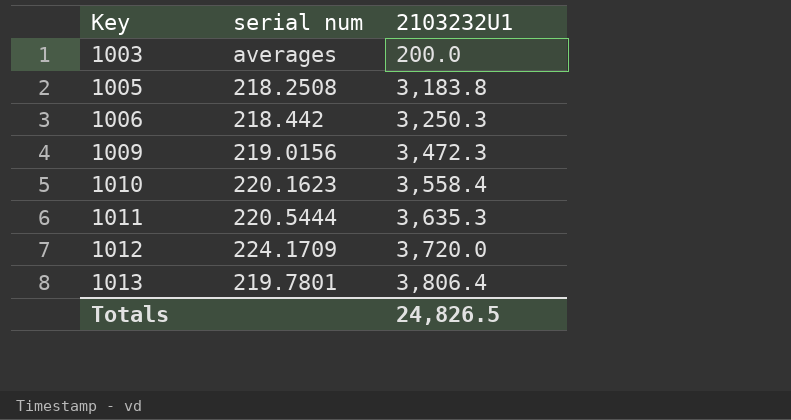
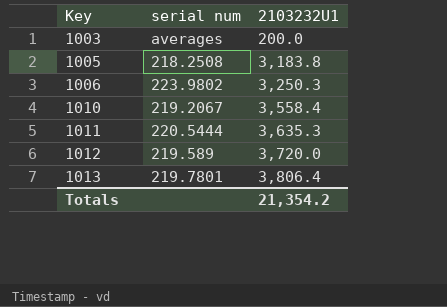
row 1009: 219.0156 | 3,472.3 -> none
1006 | serial num: 218.442 -> 223.9802
1010 | serial num: 220.1623 -> 219.2067
1012 | serial num: 224.1709 -> 219.589
Totals | 2103232U1: 24,826.5 -> 21,354.2

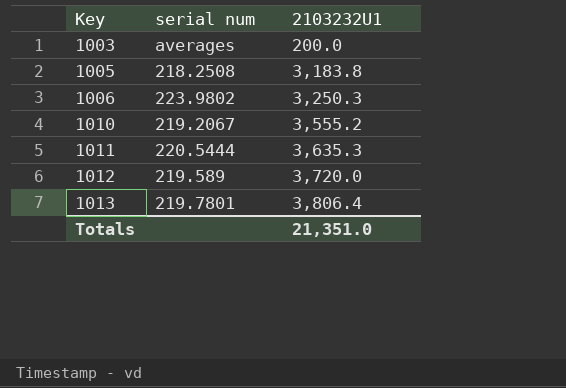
1010 | 2103232U1: 3,558.4 -> 3,555.2
Totals | 2103232U1: 21,354.2 -> 21,351.0

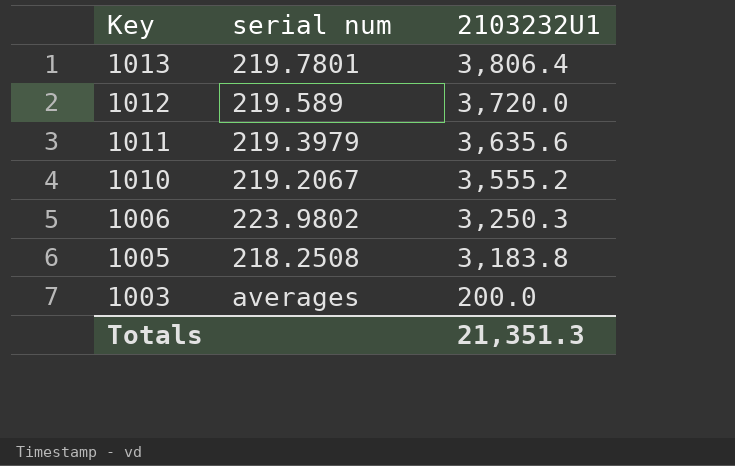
row order: Key ascending -> Key descending
1011 | serial num: 220.5444 -> 219.3979
1011 | 2103232U1: 3,635.3 -> 3,635.6
Totals | 2103232U1: 21,351.0 -> 21,351.3

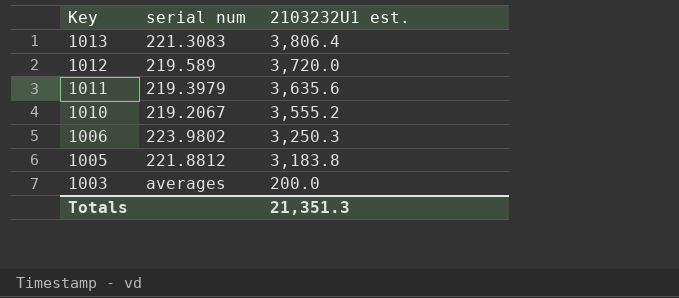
column name: 2103232U1 -> 2103232U1 est.
1013 | serial num: 219.7801 -> 221.3083
1005 | serial num: 218.2508 -> 221.8812

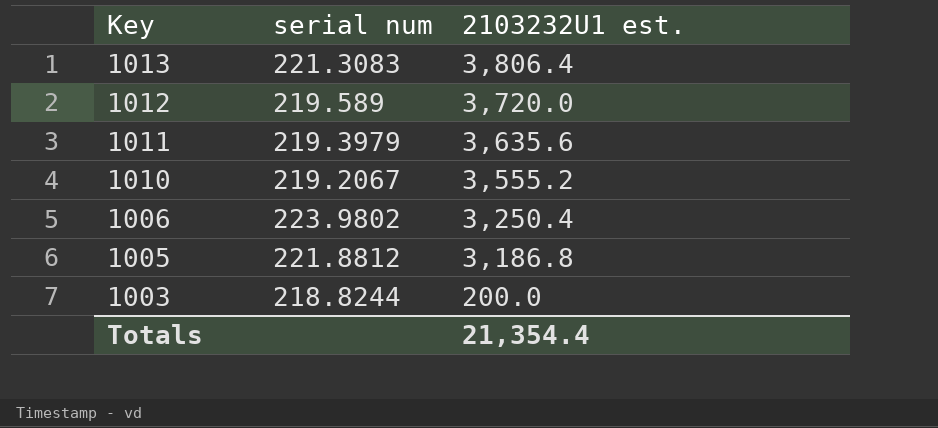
1006 | 2103232U1 est.: 3,250.3 -> 3,250.4
1005 | 2103232U1 est.: 3,183.8 -> 3,186.8
1003 | serial num: averages -> 218.8244
Totals | 2103232U1 est.: 21,351.3 -> 21,354.4

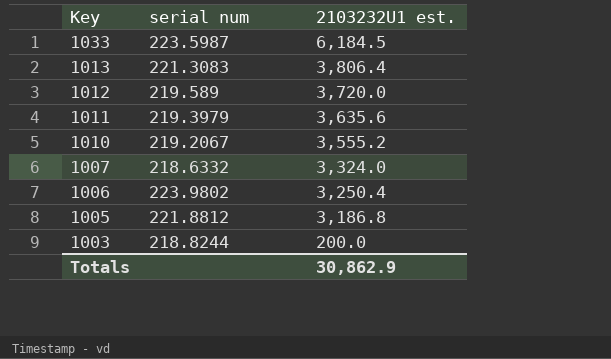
row 1033: none -> 223.5987 | 6,184.5
row 1007: none -> 218.6332 | 3,324.0
Totals | 2103232U1 est.: 21,354.4 -> 30,862.9

